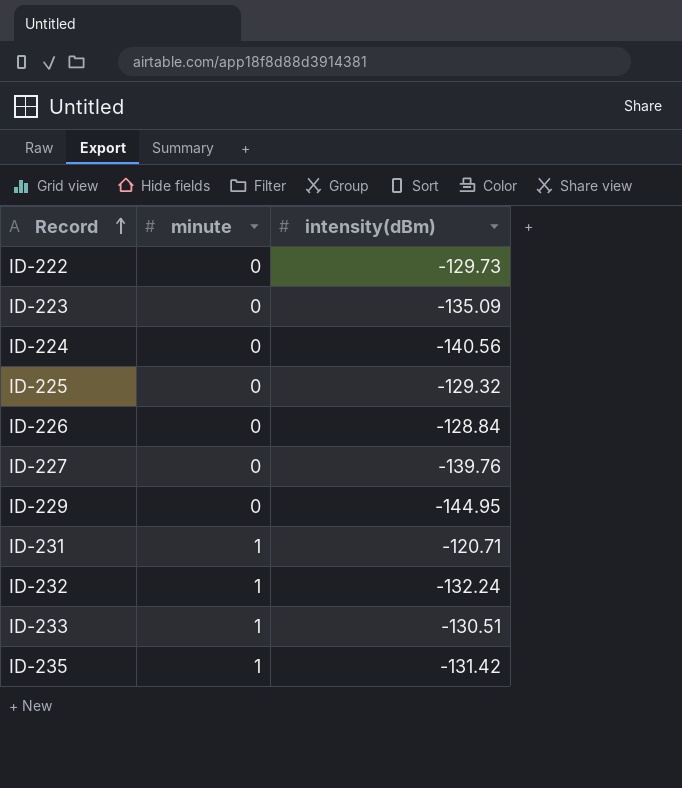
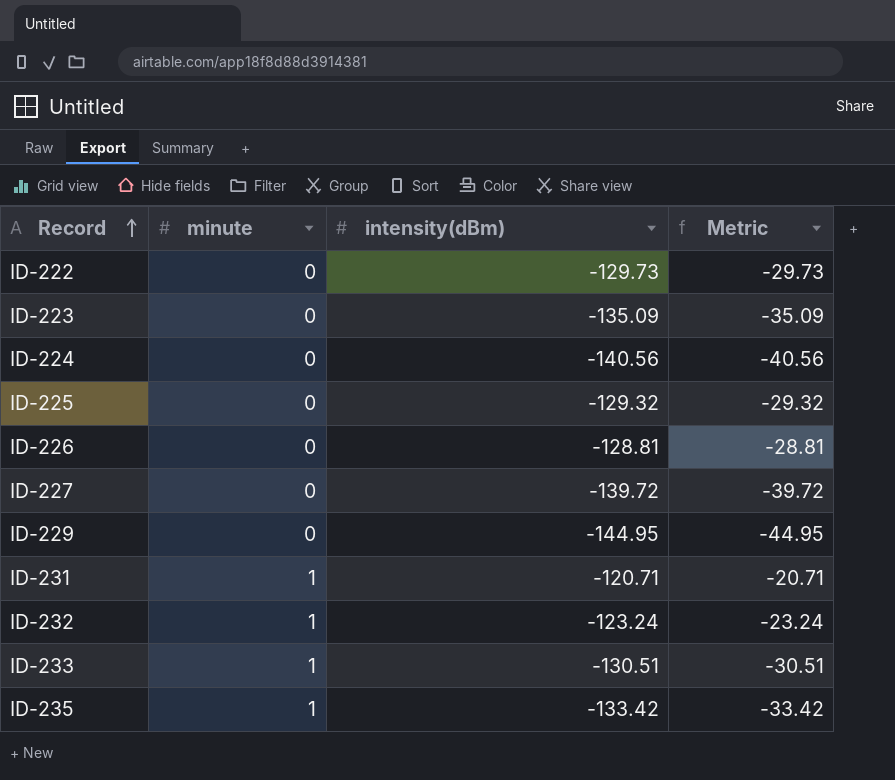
column Metric | formula: none -> [intensity(dBm)] + 100
ID-226 | intensity(dBm): -128.84 -> -128.81
ID-227 | intensity(dBm): -139.76 -> -139.72
ID-232 | intensity(dBm): -132.24 -> -123.24
ID-235 | intensity(dBm): -131.42 -> -133.42

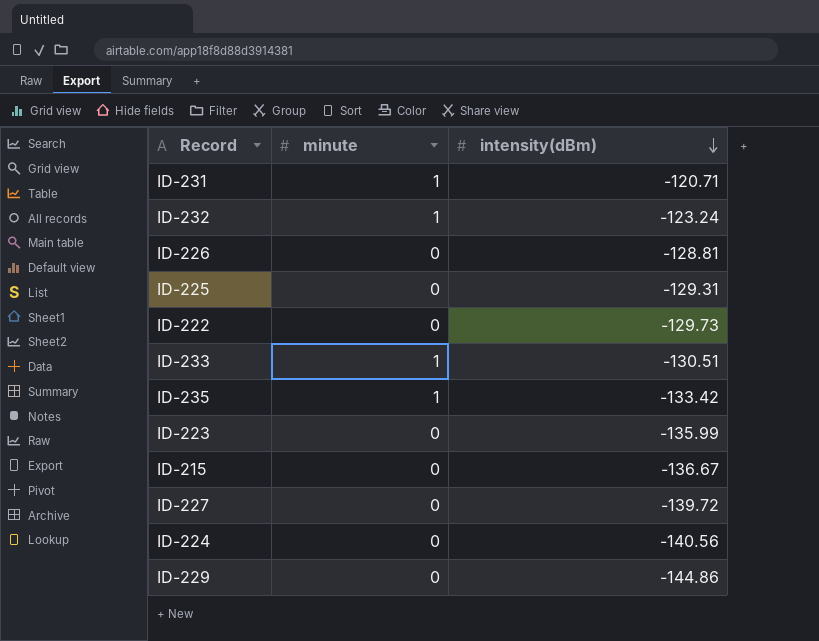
row order: Record ascending -> intensity(dBm) descending
column Metric | formula: [intensity(dBm)] + 100 -> none
ID-225 | intensity(dBm): -129.32 -> -129.31
ID-223 | intensity(dBm): -135.09 -> -135.99
row ID-215: none -> 0 | -136.67
ID-229 | intensity(dBm): -144.95 -> -144.86

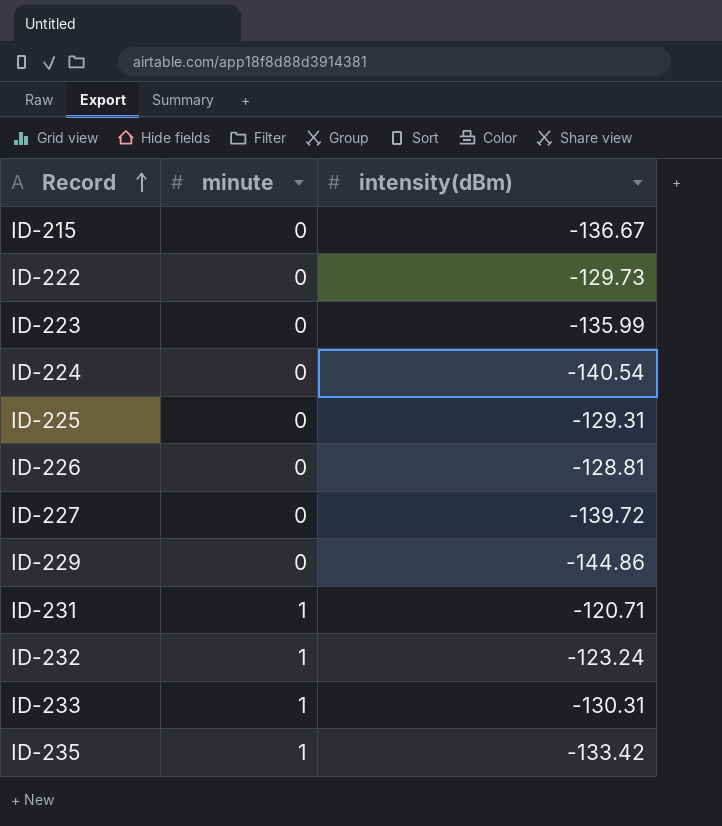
row order: intensity(dBm) descending -> Record ascending
ID-224 | intensity(dBm): -140.56 -> -140.54
ID-233 | intensity(dBm): -130.51 -> -130.31

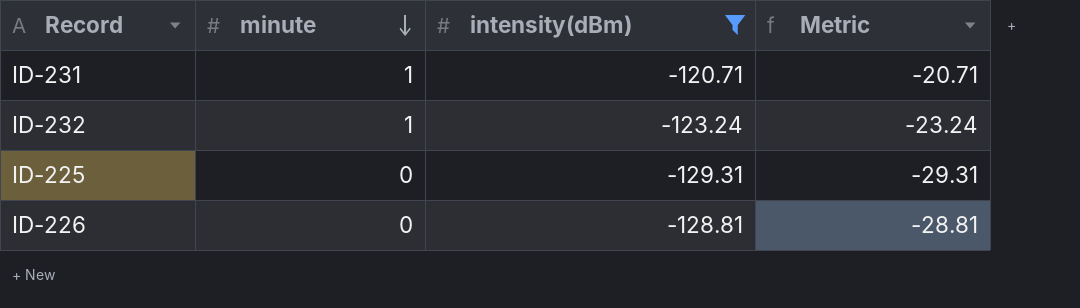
filter: none -> intensity(dBm) >= -129.31
row order: Record ascending -> minute descending
column Metric | formula: none -> [intensity(dBm)] + 100

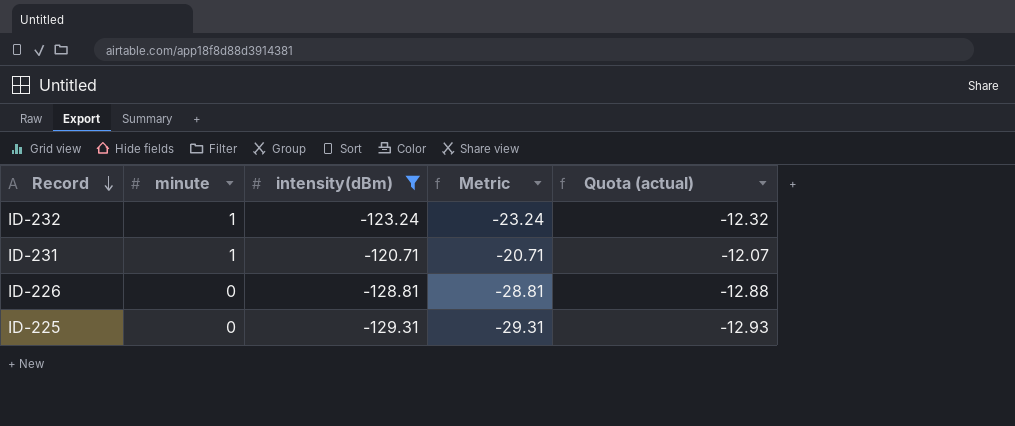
row order: minute descending -> Record descending
column Quota (actual) | formula: none -> [intensity(dBm)] * 0.1

